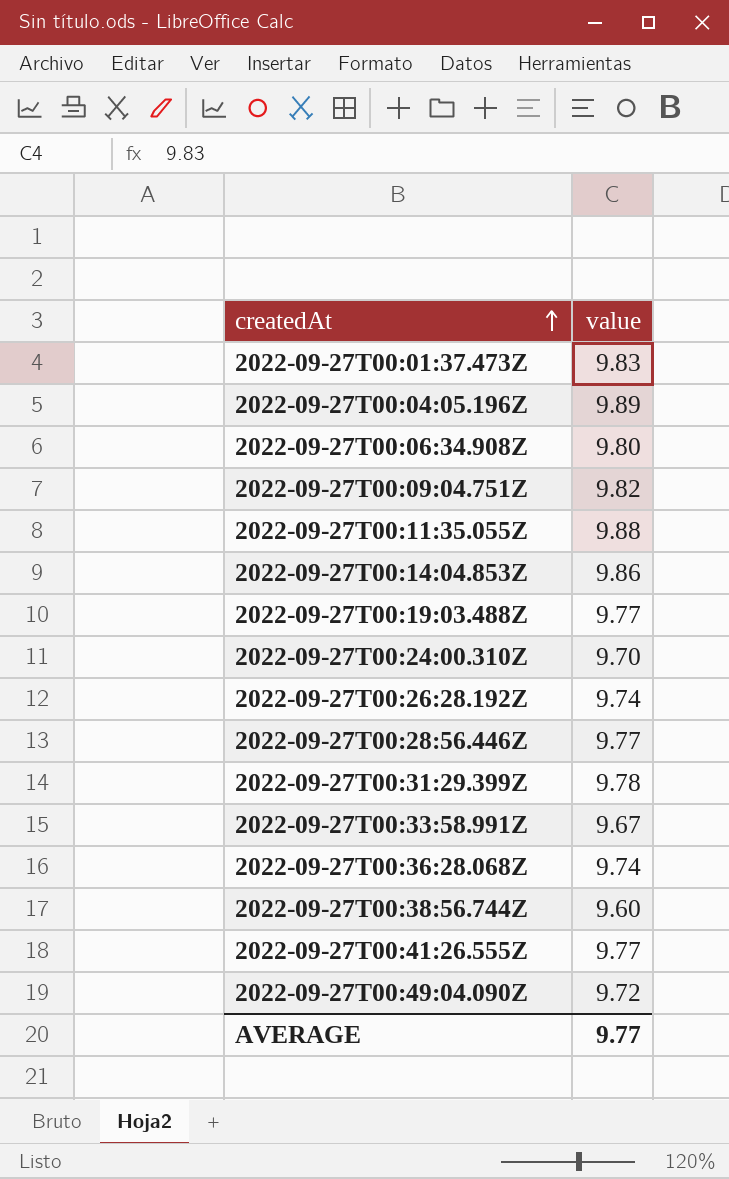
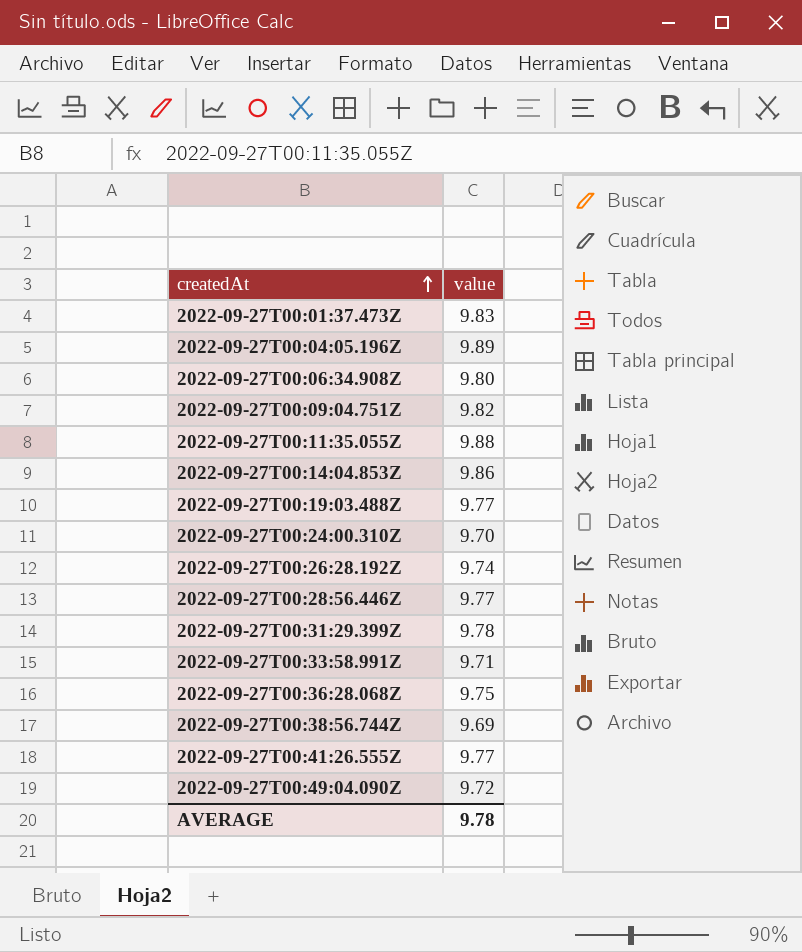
2022-09-27T00:33:58.991Z | value: 9.67 -> 9.71
2022-09-27T00:36:28.068Z | value: 9.74 -> 9.75
2022-09-27T00:38:56.744Z | value: 9.60 -> 9.69
AVERAGE | value: 9.77 -> 9.78

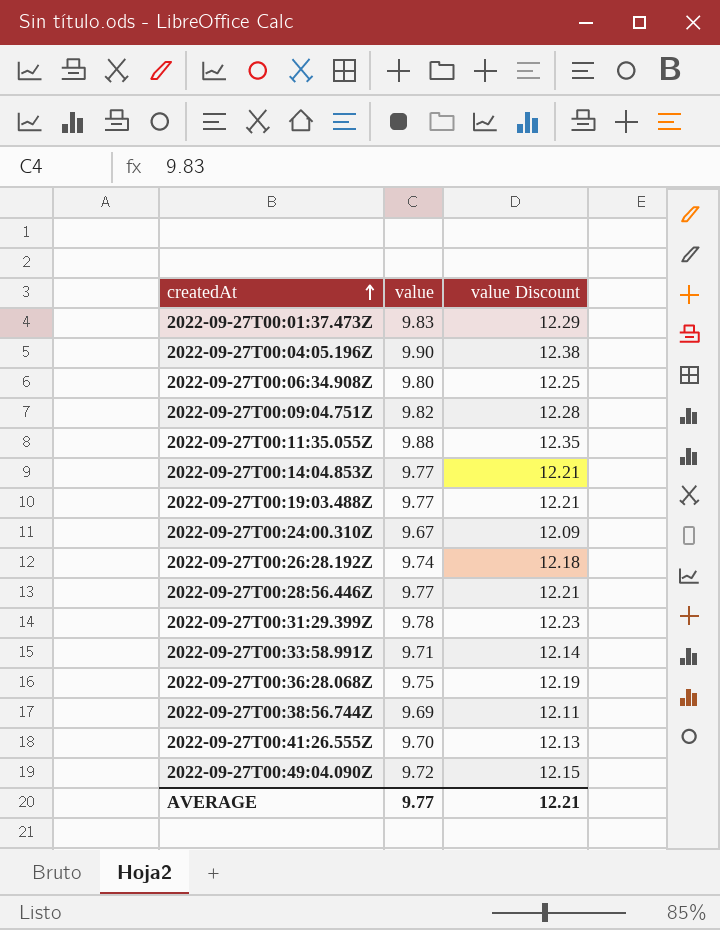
column value Discount | formula: none -> [value] * 1.25
2022-09-27T00:04:05.196Z | value: 9.89 -> 9.90
2022-09-27T00:14:04.853Z | value: 9.86 -> 9.77
2022-09-27T00:24:00.310Z | value: 9.70 -> 9.67
2022-09-27T00:41:26.555Z | value: 9.77 -> 9.70
AVERAGE | value: 9.78 -> 9.77

